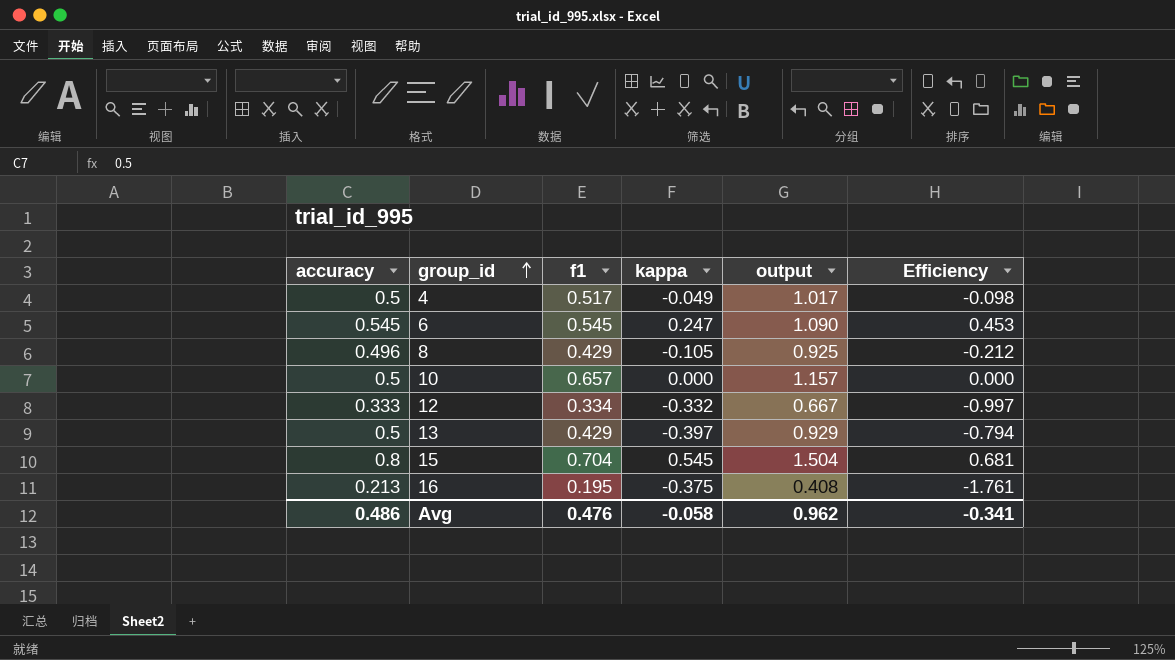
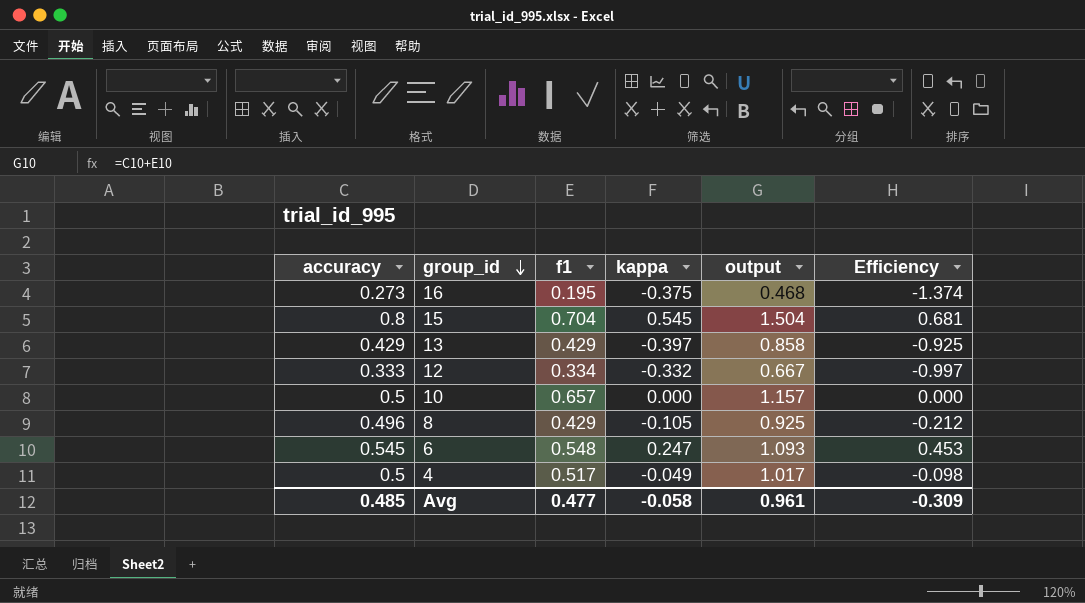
row order: group_id ascending -> group_id descending
16 | accuracy: 0.213 -> 0.273
16 | output: 0.408 -> 0.468
16 | Efficiency: -1.761 -> -1.374
13 | accuracy: 0.5 -> 0.429
13 | output: 0.929 -> 0.858
13 | Efficiency: -0.794 -> -0.925
6 | f1: 0.545 -> 0.548
6 | output: 1.090 -> 1.093
Avg | accuracy: 0.486 -> 0.485
Avg | f1: 0.476 -> 0.477
Avg | output: 0.962 -> 0.961
Avg | Efficiency: -0.341 -> -0.309

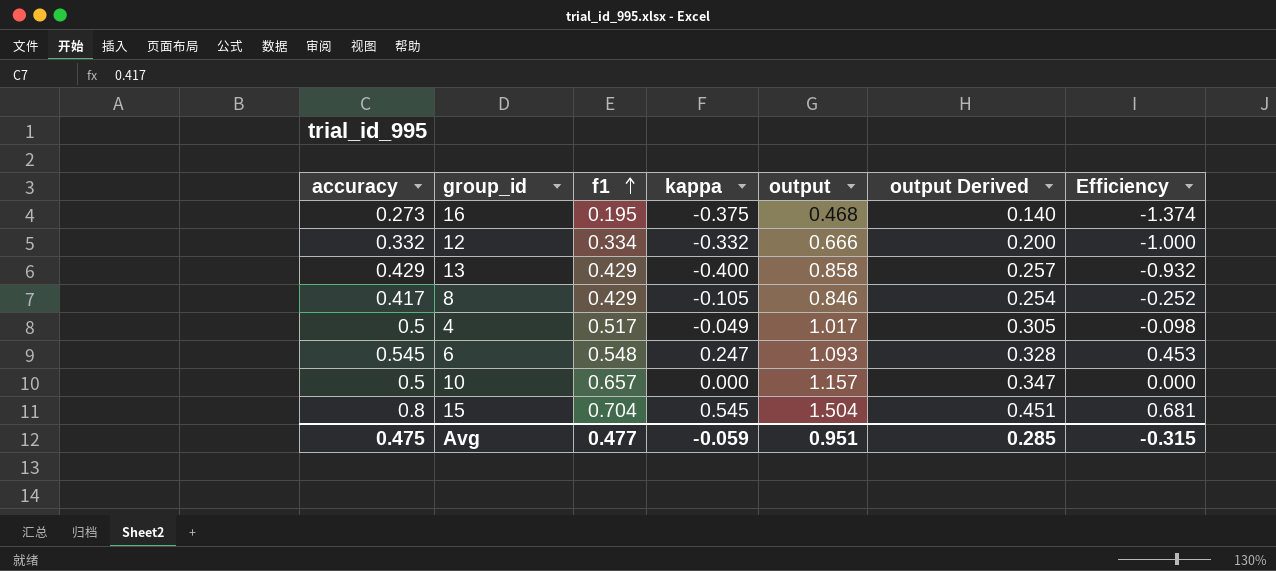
row order: group_id descending -> f1 ascending
column output Derived | formula: none -> [output] * 0.3
12 | accuracy: 0.333 -> 0.332
12 | output: 0.667 -> 0.666
12 | Efficiency: -0.997 -> -1.000
13 | kappa: -0.397 -> -0.400
13 | Efficiency: -0.925 -> -0.932
8 | accuracy: 0.496 -> 0.417
8 | output: 0.925 -> 0.846
8 | Efficiency: -0.212 -> -0.252
Avg | accuracy: 0.485 -> 0.475
Avg | kappa: -0.058 -> -0.059
Avg | output: 0.961 -> 0.951
Avg | Efficiency: -0.309 -> -0.315

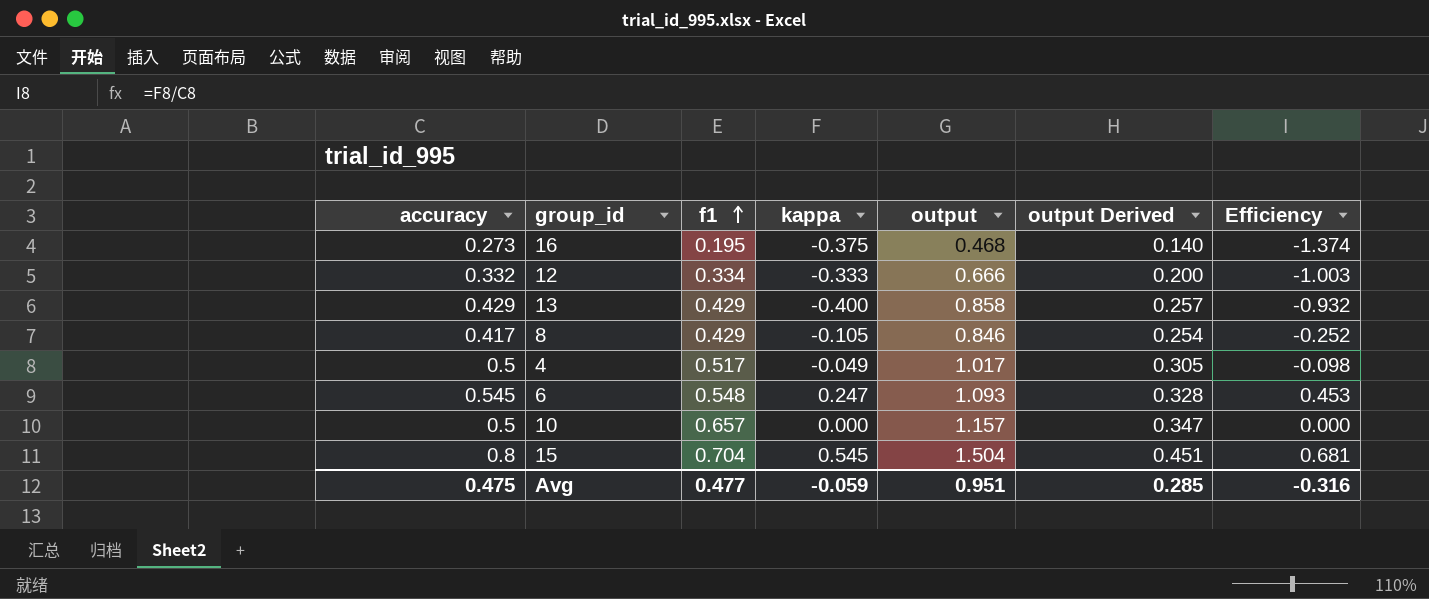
12 | kappa: -0.332 -> -0.333
12 | Efficiency: -1.000 -> -1.003
Avg | Efficiency: -0.315 -> -0.316

